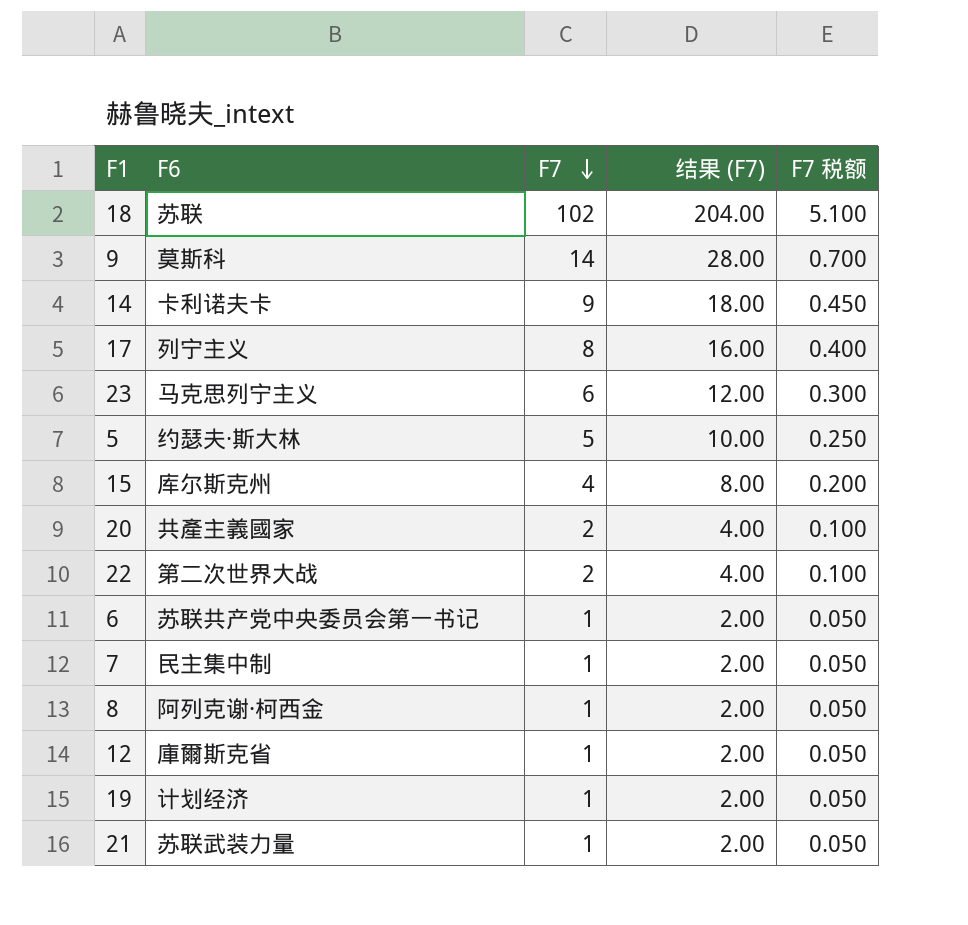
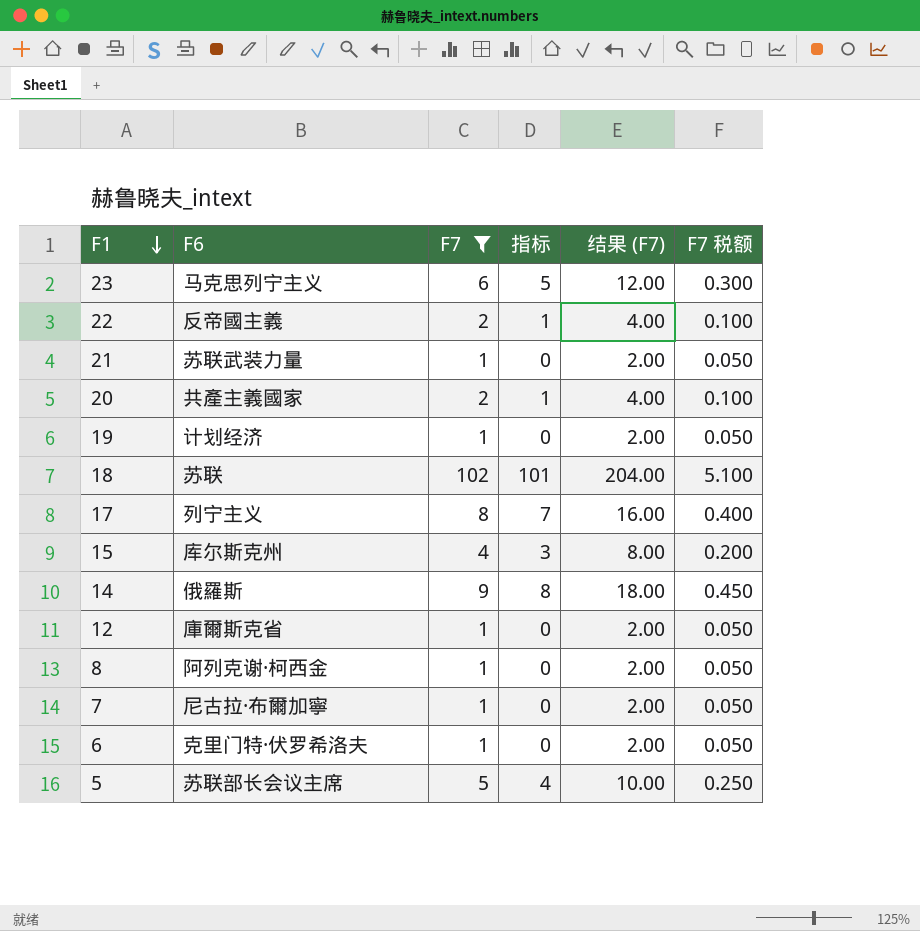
filter: none -> F7 != 14
row order: F7 descending -> F1 descending
column 指标 | formula: none -> [F7] - 1
22 | F6: 第二次世界大战 -> 反帝國主義
14 | F6: 卡利诺夫卡 -> 俄羅斯
7 | F6: 民主集中制 -> 尼古拉·布爾加寧
6 | F6: 苏联共产党中央委员会第一书记 -> 克里门特·伏罗希洛夫
5 | F6: 约瑟夫·斯大林 -> 苏联部长会议主席

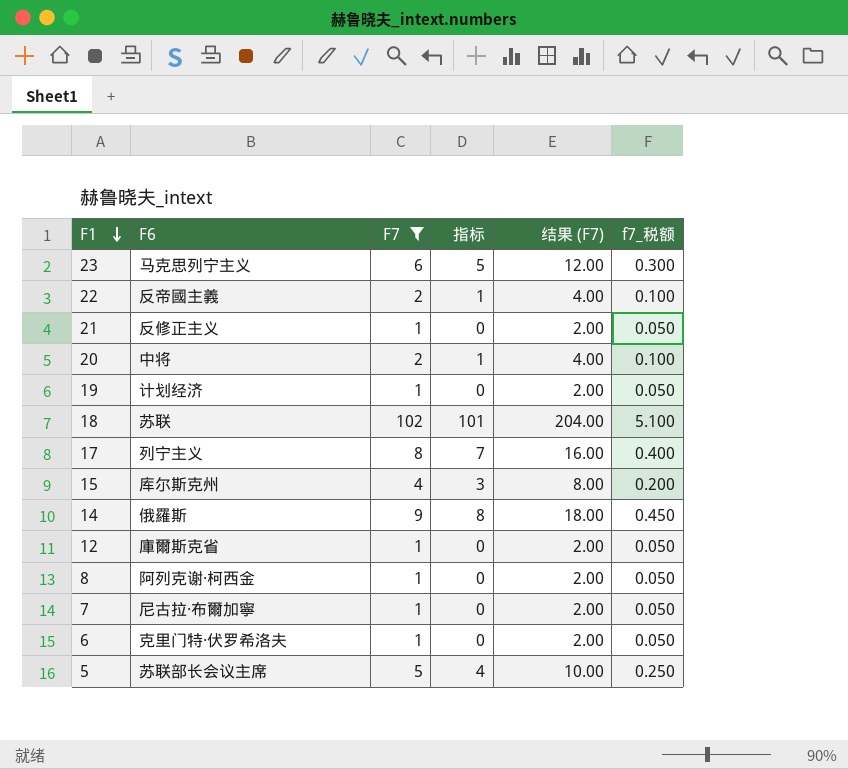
column name: F7 税额 -> f7_税额
21 | F6: 苏联武装力量 -> 反修正主义
20 | F6: 共產主義國家 -> 中将

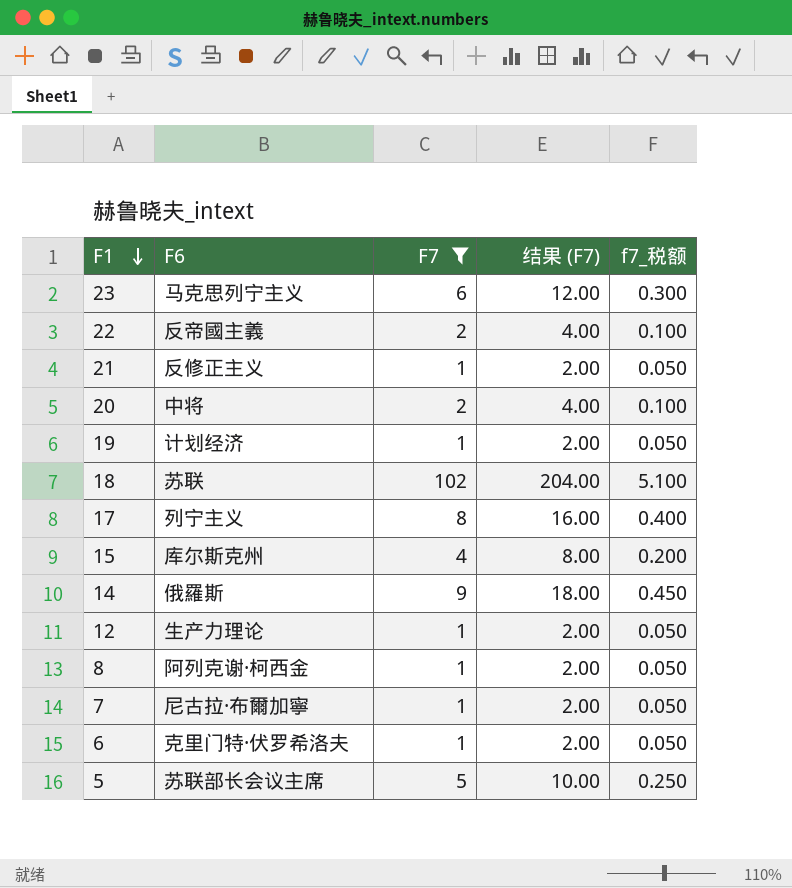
column 指标 | formula: [F7] - 1 -> none
12 | F6: 庫爾斯克省 -> 生产力理论

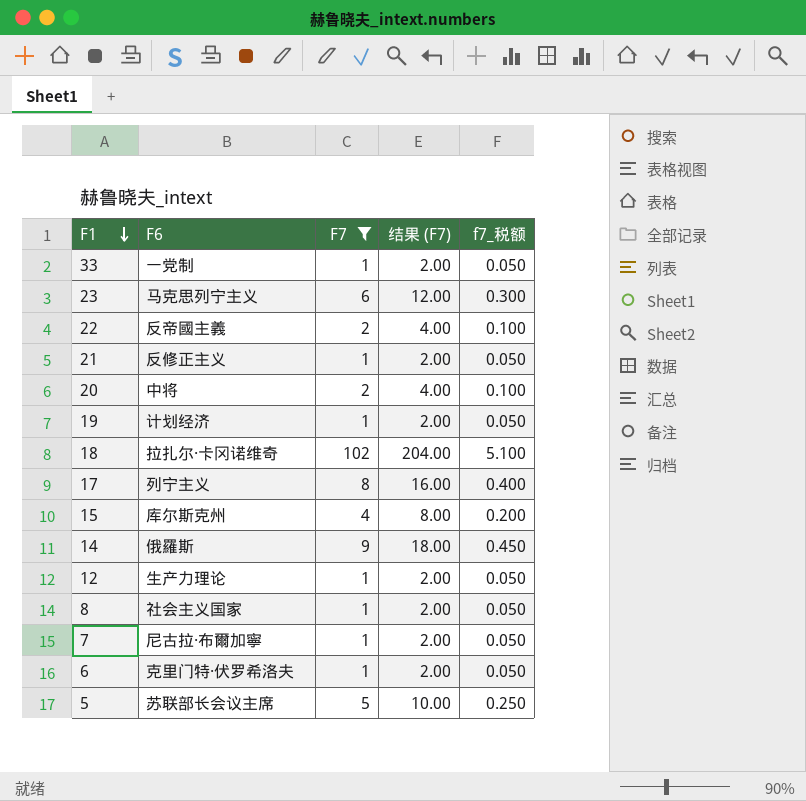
row 33: none -> 一党制 | 1 | 2.00 | 0.050
18 | F6: 苏联 -> 拉扎尔·卡冈诺维奇
8 | F6: 阿列克谢·柯西金 -> 社会主义国家

